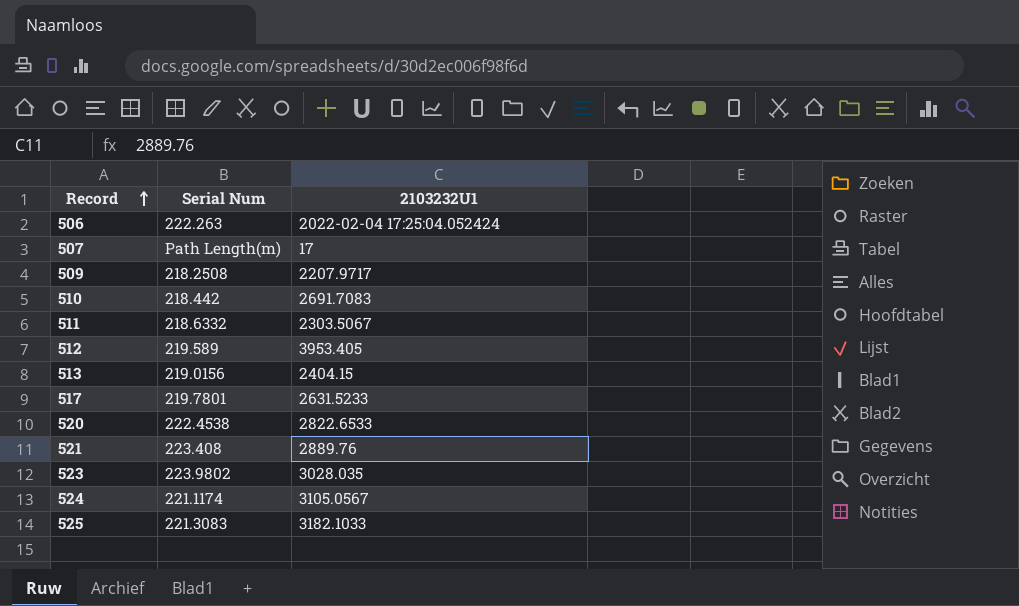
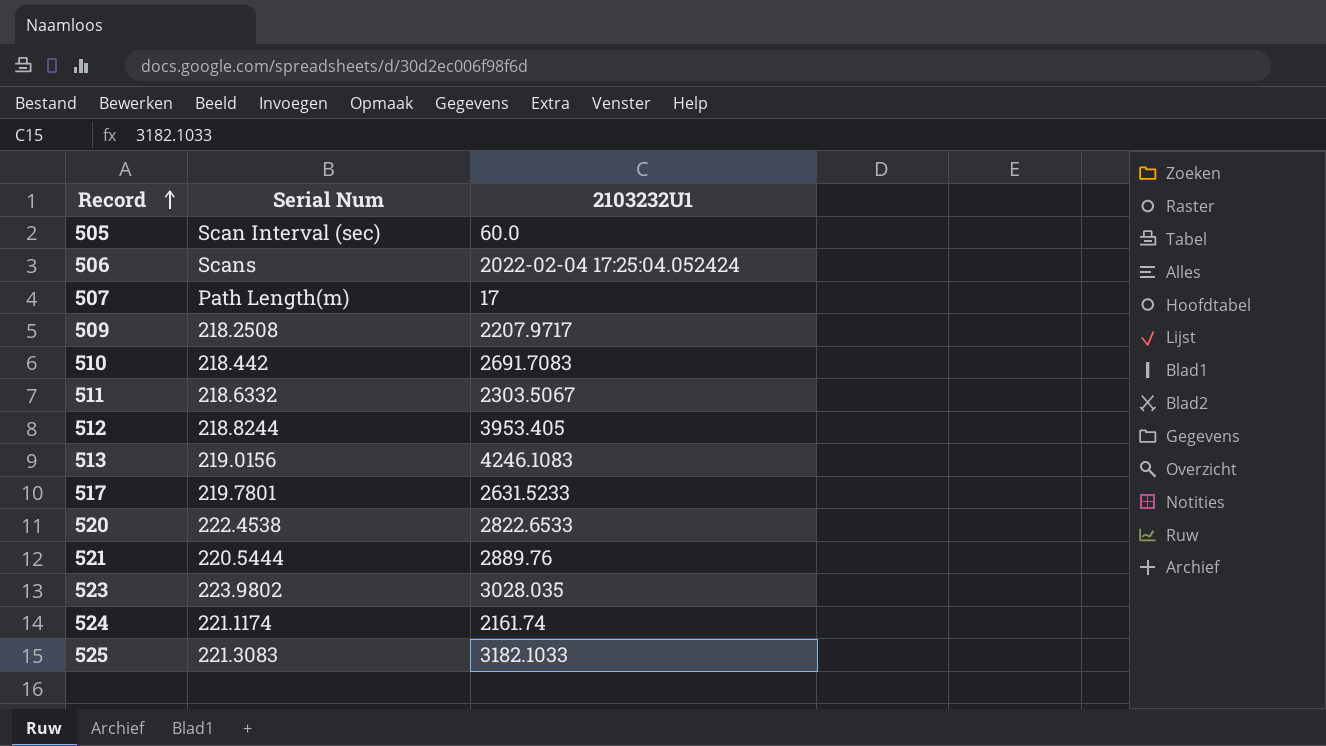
row 505: none -> Scan Interval (sec) | 60.0
506 | Serial Num: 222.263 -> Scans
512 | Serial Num: 219.589 -> 218.8244
513 | 2103232U1: 2404.15 -> 4246.1083
521 | Serial Num: 223.408 -> 220.5444
524 | 2103232U1: 3105.0567 -> 2161.74

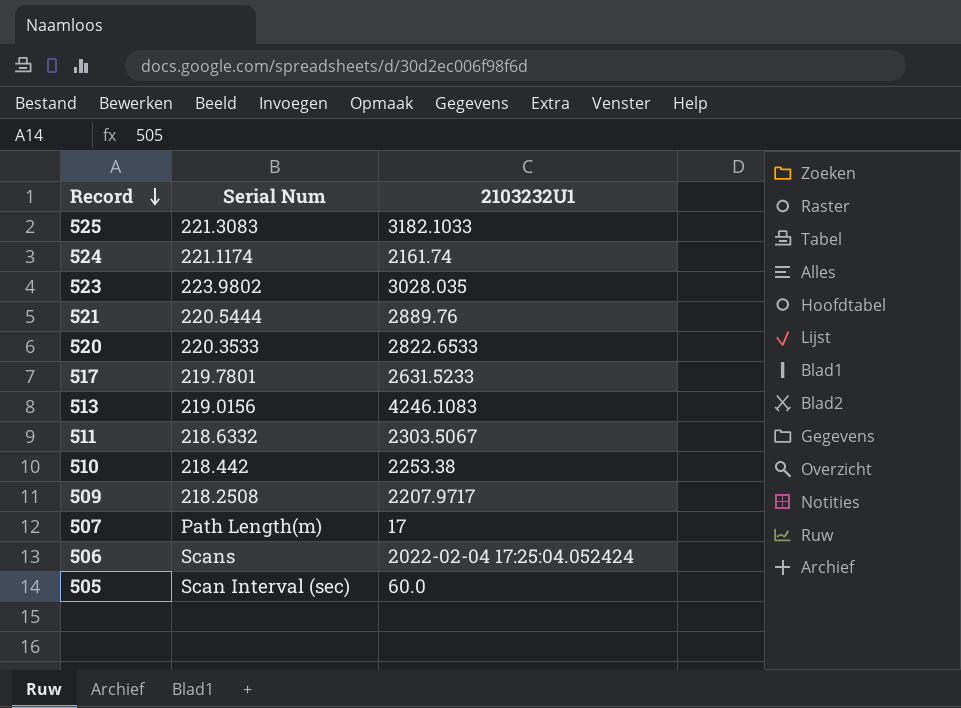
row order: Record ascending -> Record descending
row 512: 218.8244 | 3953.405 -> none
520 | Serial Num: 222.4538 -> 220.3533
510 | 2103232U1: 2691.7083 -> 2253.38

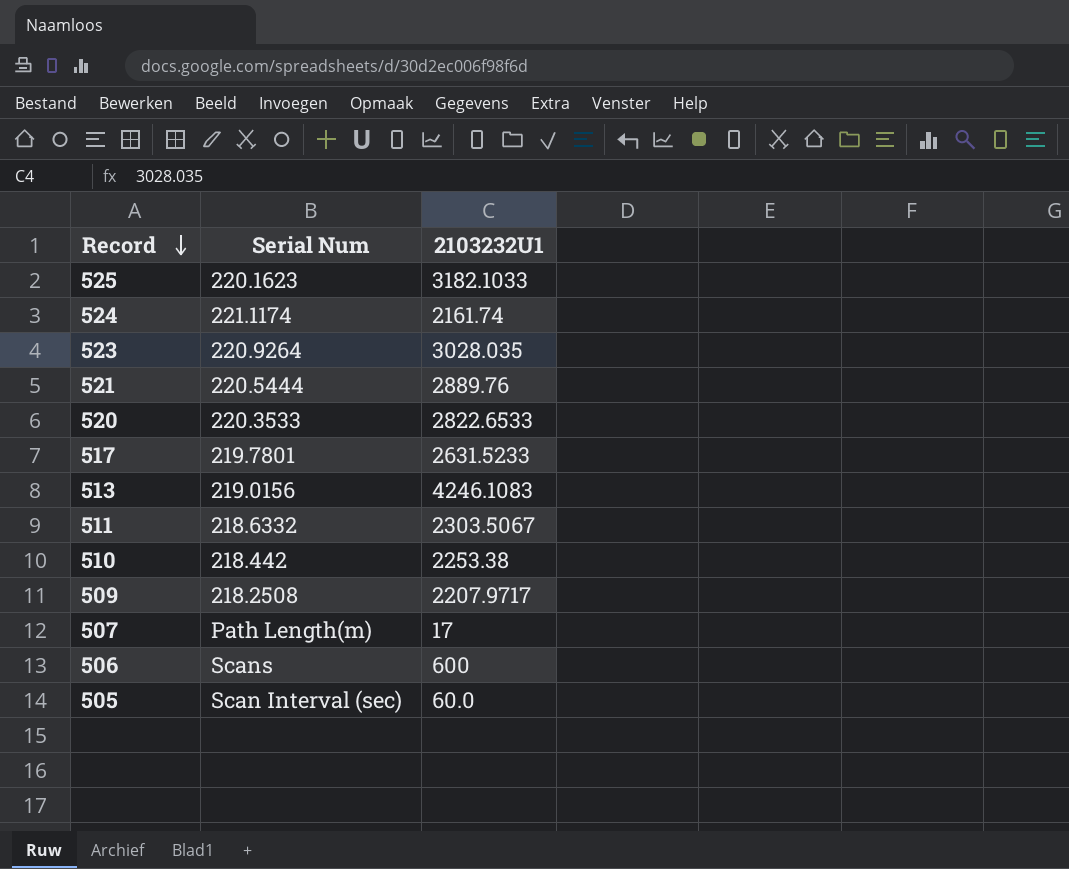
525 | Serial Num: 221.3083 -> 220.1623
523 | Serial Num: 223.9802 -> 220.9264
506 | 2103232U1: 2022-02-04 17:25:04.052424 -> 600

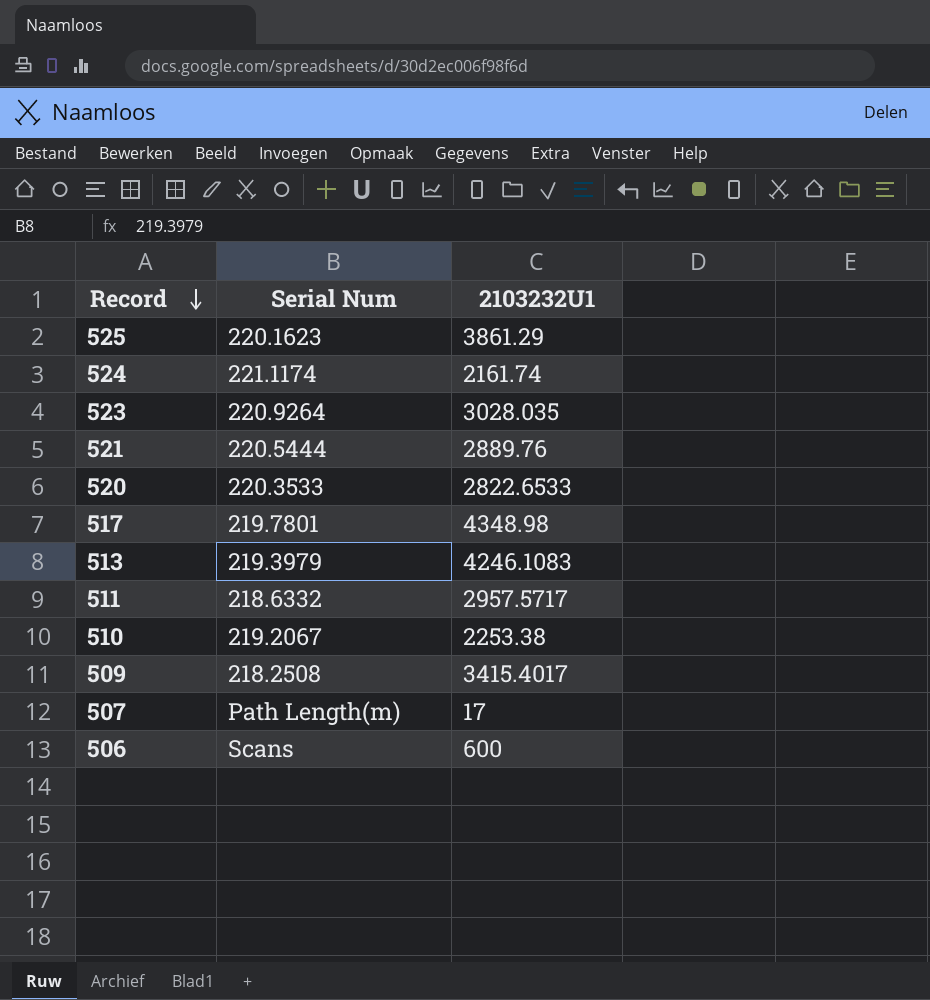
row 505: Scan Interval (sec) | 60.0 -> none
525 | 2103232U1: 3182.1033 -> 3861.29
517 | 2103232U1: 2631.5233 -> 4348.98
513 | Serial Num: 219.0156 -> 219.3979
511 | 2103232U1: 2303.5067 -> 2957.5717
510 | Serial Num: 218.442 -> 219.2067
509 | 2103232U1: 2207.9717 -> 3415.4017

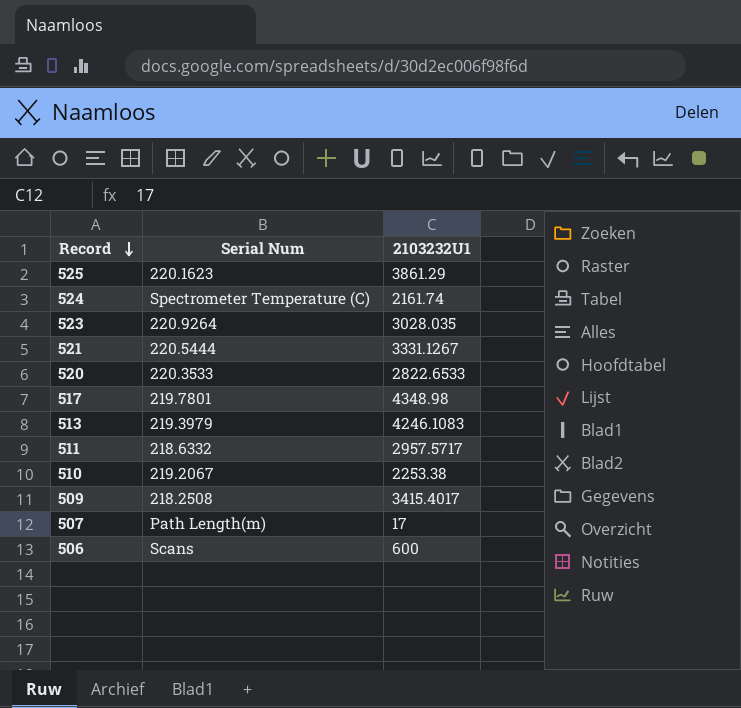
524 | Serial Num: 221.1174 -> Spectrometer Temperature (C)
521 | 2103232U1: 2889.76 -> 3331.1267

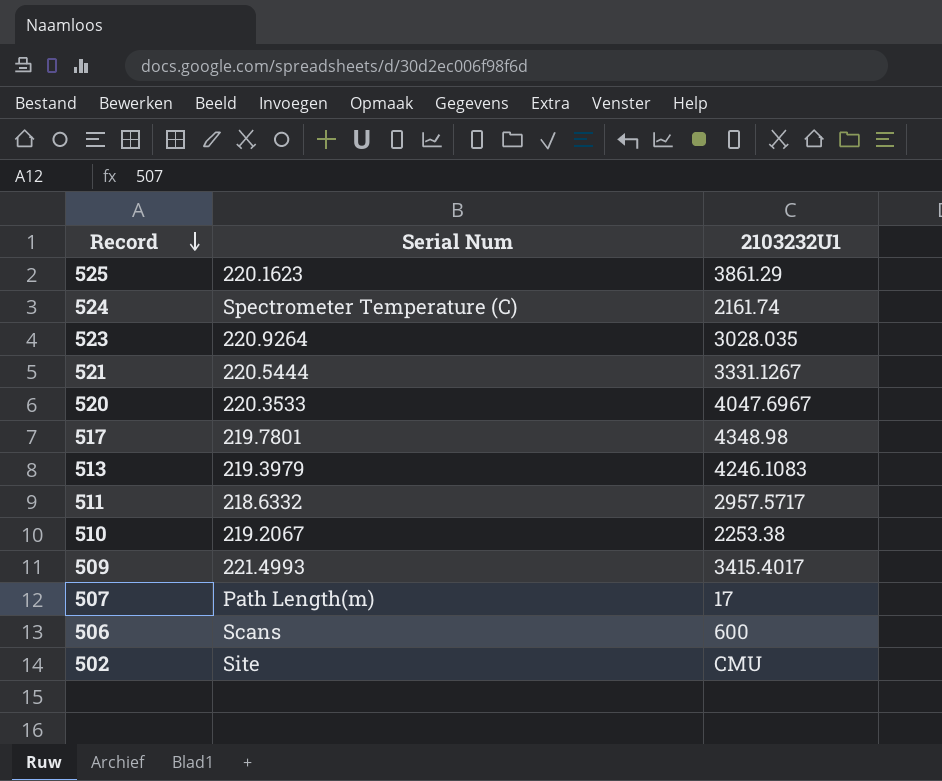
520 | 2103232U1: 2822.6533 -> 4047.6967
509 | Serial Num: 218.2508 -> 221.4993
row 502: none -> Site | CMU

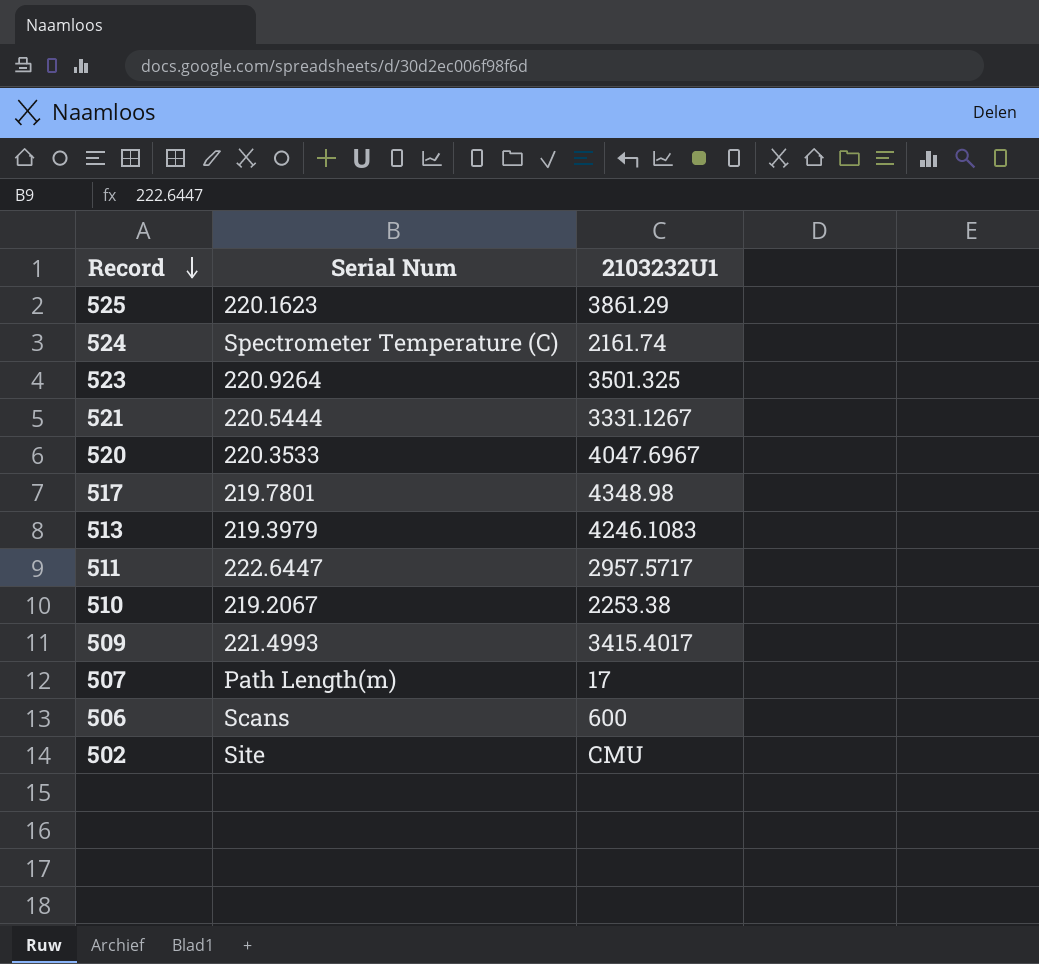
523 | 2103232U1: 3028.035 -> 3501.325
511 | Serial Num: 218.6332 -> 222.6447

